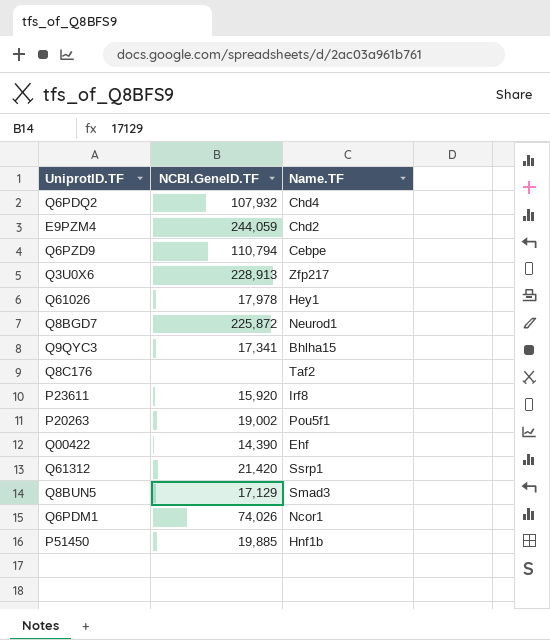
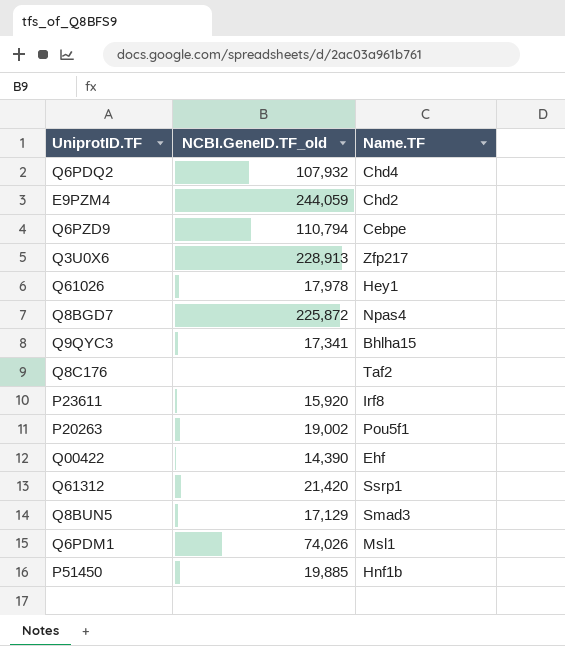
column name: NCBI.GeneID.TF -> NCBI.GeneID.TF_old
Q8BGD7 | Name.TF: Neurod1 -> Npas4
Q6PDM1 | Name.TF: Ncor1 -> Msl1

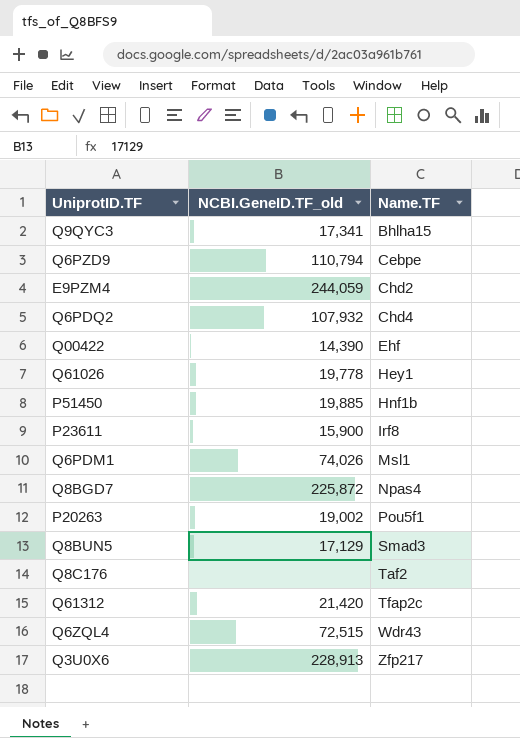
row order: none -> Name.TF ascending
Q61026 | NCBI.GeneID.TF_old: 17,978 -> 19,778
P23611 | NCBI.GeneID.TF_old: 15,920 -> 15,900
Q61312 | Name.TF: Ssrp1 -> Tfap2c
row Q6ZQL4: none -> 72,515 | Wdr43

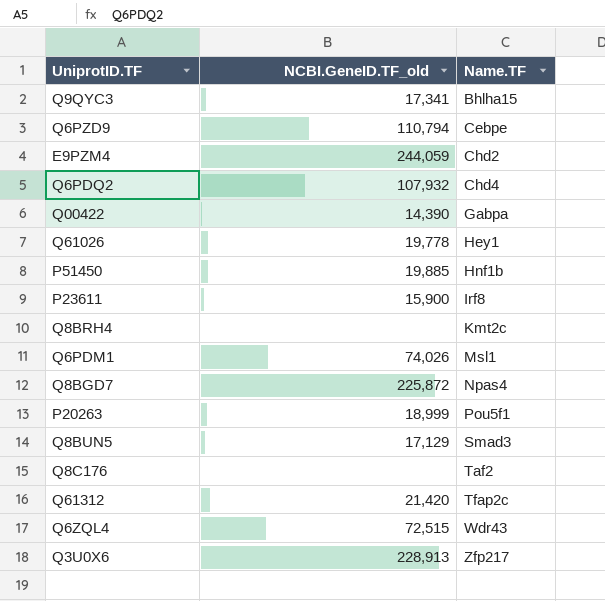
Q00422 | Name.TF: Ehf -> Gabpa
row Q8BRH4: none -> none | Kmt2c
P20263 | NCBI.GeneID.TF_old: 19,002 -> 18,999

